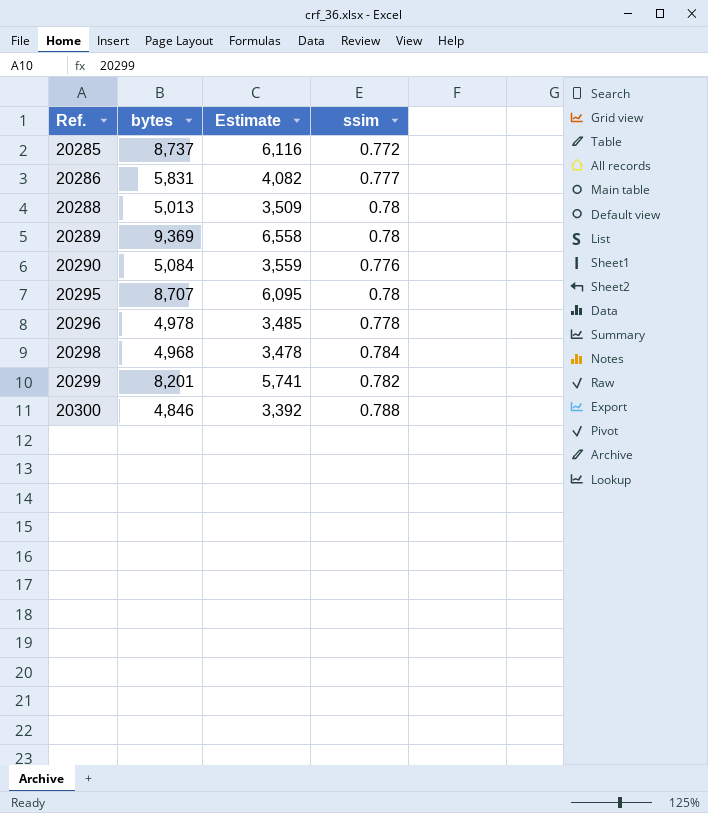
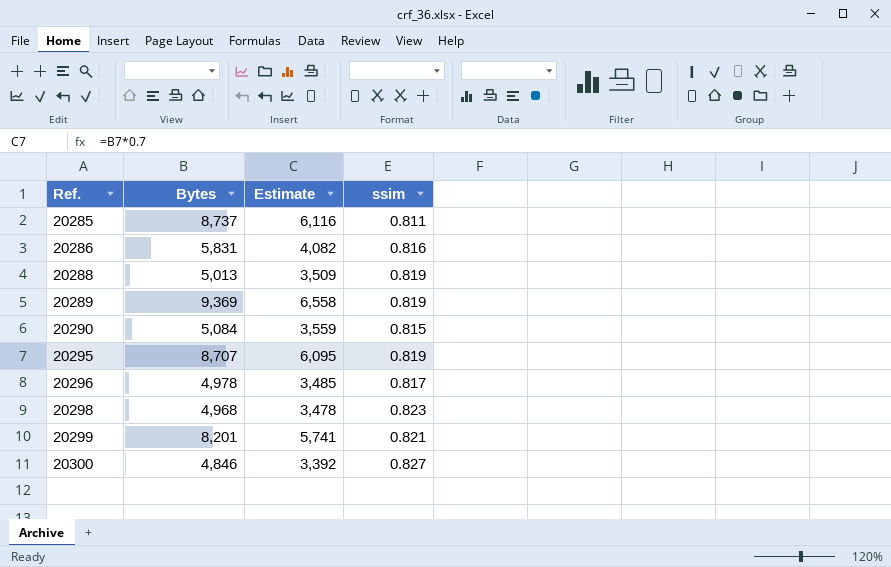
column name: bytes -> Bytes
20285 | ssim: 0.772 -> 0.811
20286 | ssim: 0.777 -> 0.816
20288 | ssim: 0.78 -> 0.819
20289 | ssim: 0.78 -> 0.819
20290 | ssim: 0.776 -> 0.815
20295 | ssim: 0.78 -> 0.819
20296 | ssim: 0.778 -> 0.817
20298 | ssim: 0.784 -> 0.823
20299 | ssim: 0.782 -> 0.821
20300 | ssim: 0.788 -> 0.827

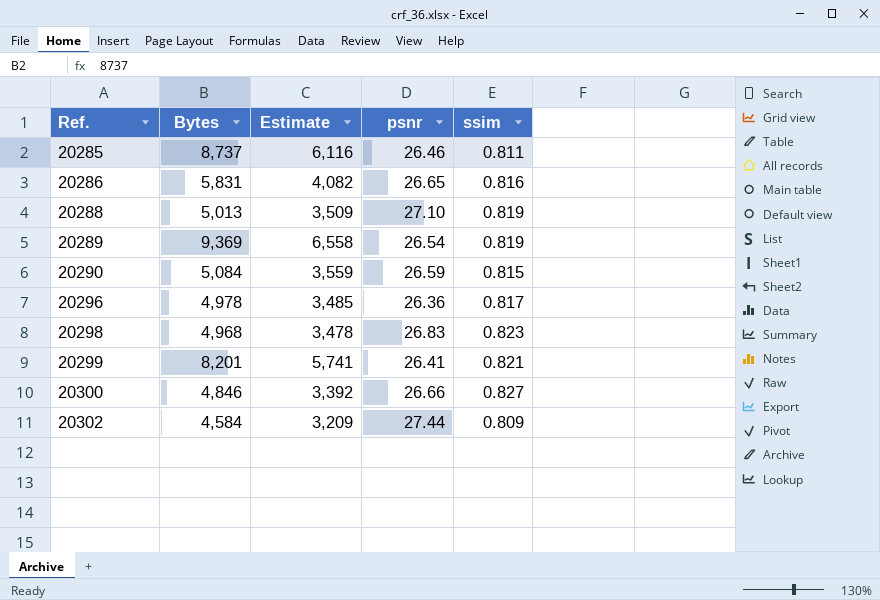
column psnr | position: none -> 4
row 20295: 8,707 | 6,095 | 0.819 -> none
row 20302: none -> 4,584 | 3,209 | 27.44 | 0.809

